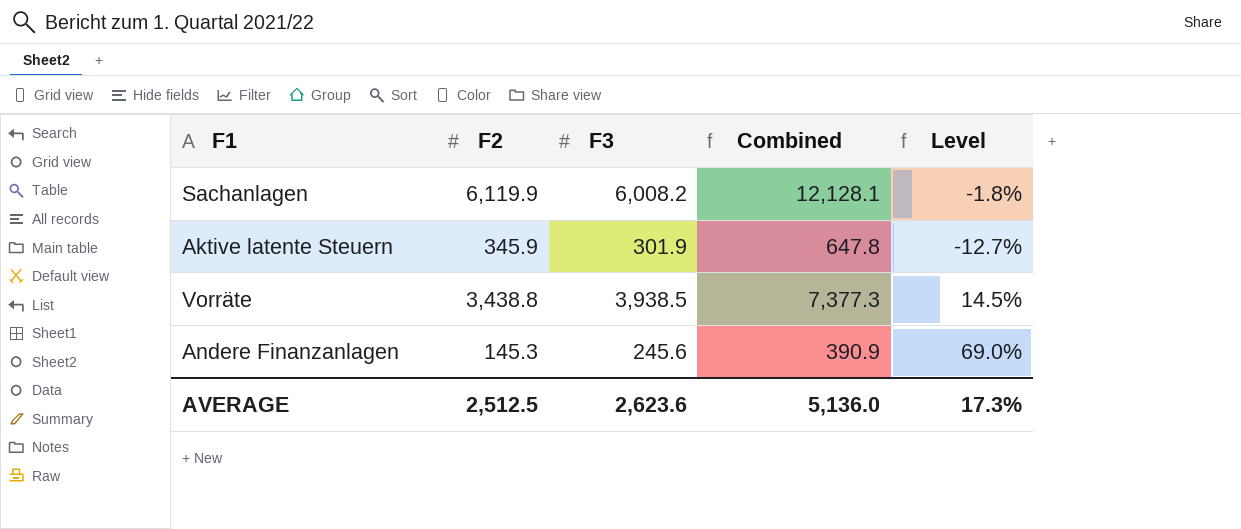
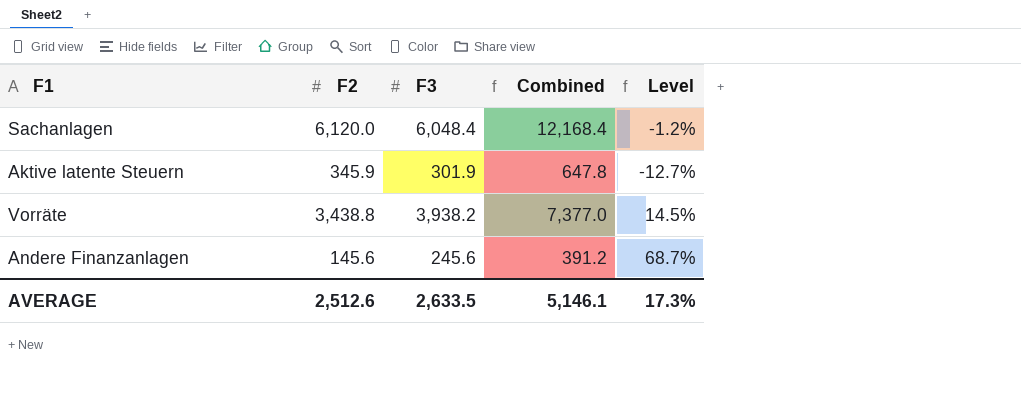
Sachanlagen | F2: 6,119.9 -> 6,120.0
Sachanlagen | F3: 6,008.2 -> 6,048.4
Sachanlagen | Combined: 12,128.1 -> 12,168.4
Sachanlagen | Level: -1.8% -> -1.2%
Vorräte | F3: 3,938.5 -> 3,938.2
Vorräte | Combined: 7,377.3 -> 7,377.0
Andere Finanzanlagen | F2: 145.3 -> 145.6
Andere Finanzanlagen | Combined: 390.9 -> 391.2
Andere Finanzanlagen | Level: 69.0% -> 68.7%
AVERAGE | F2: 2,512.5 -> 2,512.6
AVERAGE | F3: 2,623.6 -> 2,633.5
AVERAGE | Combined: 5,136.0 -> 5,146.1

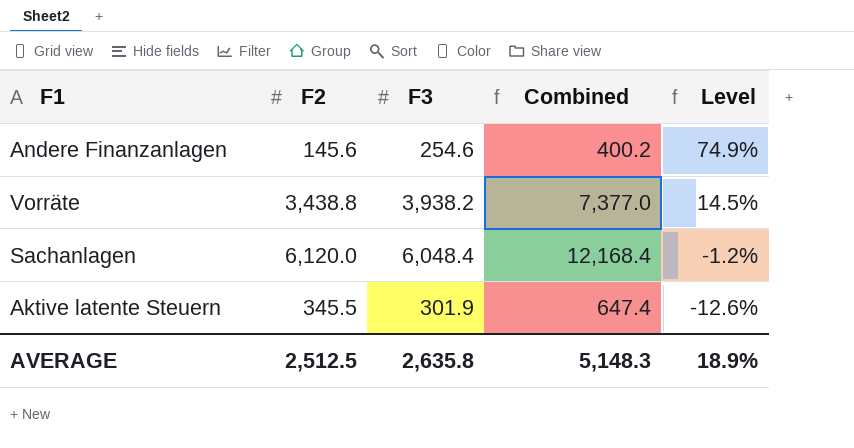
row order: none -> Level descending
Andere Finanzanlagen | F3: 245.6 -> 254.6
Andere Finanzanlagen | Combined: 391.2 -> 400.2
Andere Finanzanlagen | Level: 68.7% -> 74.9%
Aktive latente Steuern | F2: 345.9 -> 345.5
Aktive latente Steuern | Combined: 647.8 -> 647.4
Aktive latente Steuern | Level: -12.7% -> -12.6%
AVERAGE | F2: 2,512.6 -> 2,512.5
AVERAGE | F3: 2,633.5 -> 2,635.8
AVERAGE | Combined: 5,146.1 -> 5,148.3
AVERAGE | Level: 17.3% -> 18.9%

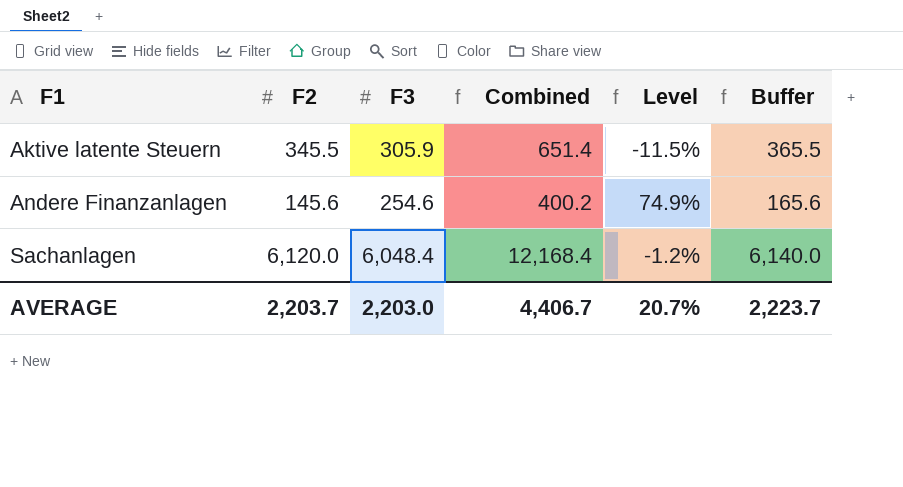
row order: Level descending -> F1 ascending
column Buffer | formula: none -> [F2] + 20
row Vorräte: 3,438.8 | 3,938.2 | 7,377.0 | 14.5% -> none
Aktive latente Steuern | F3: 301.9 -> 305.9
Aktive latente Steuern | Combined: 647.4 -> 651.4
Aktive latente Steuern | Level: -12.6% -> -11.5%
AVERAGE | F2: 2,512.5 -> 2,203.7
AVERAGE | F3: 2,635.8 -> 2,203.0
AVERAGE | Combined: 5,148.3 -> 4,406.7
AVERAGE | Level: 18.9% -> 20.7%

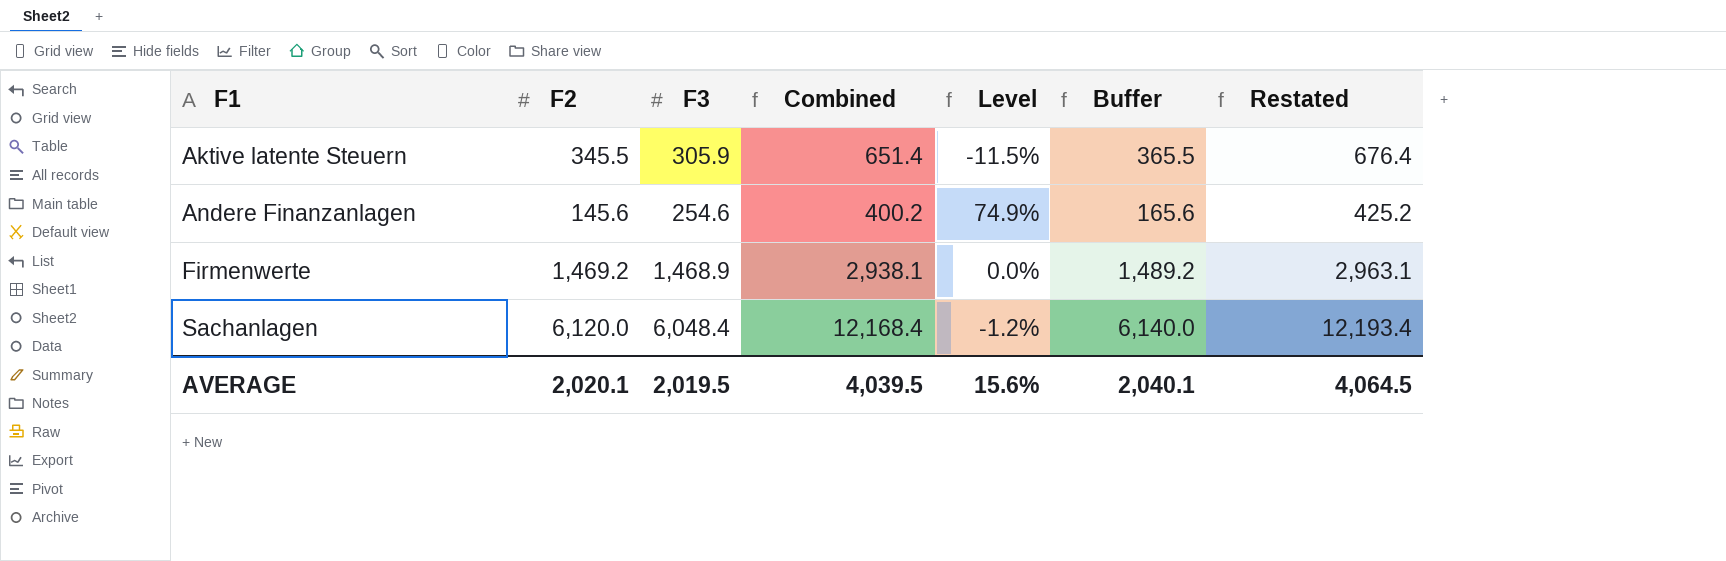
column Restated | formula: none -> [Combined] + 25
row Firmenwerte: none -> 1,469.2 | 1,468.9 | 2,938.1 | 0.0% | 1,489.2 | 2,963.1
AVERAGE | F2: 2,203.7 -> 2,020.1
AVERAGE | F3: 2,203.0 -> 2,019.5
AVERAGE | Combined: 4,406.7 -> 4,039.5
AVERAGE | Level: 20.7% -> 15.6%
AVERAGE | Buffer: 2,223.7 -> 2,040.1

